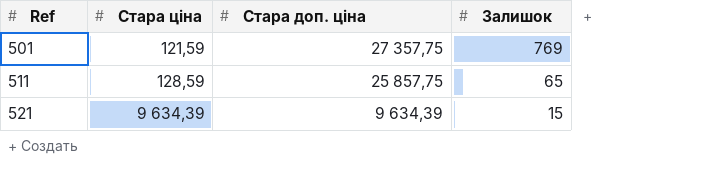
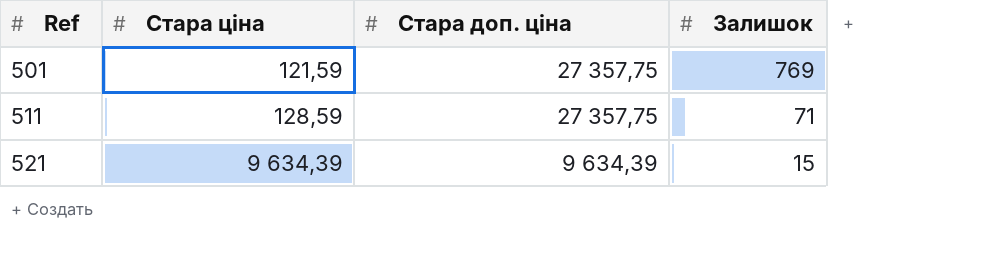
511 | Стара доп. ціна: 25 857,75 -> 27 357,75
511 | Залишок: 65 -> 71

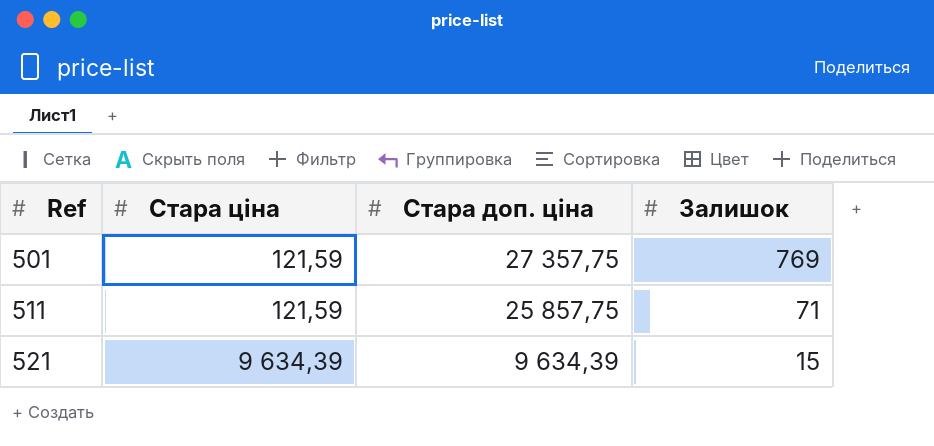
511 | Стара ціна: 128,59 -> 121,59
511 | Стара доп. ціна: 27 357,75 -> 25 857,75

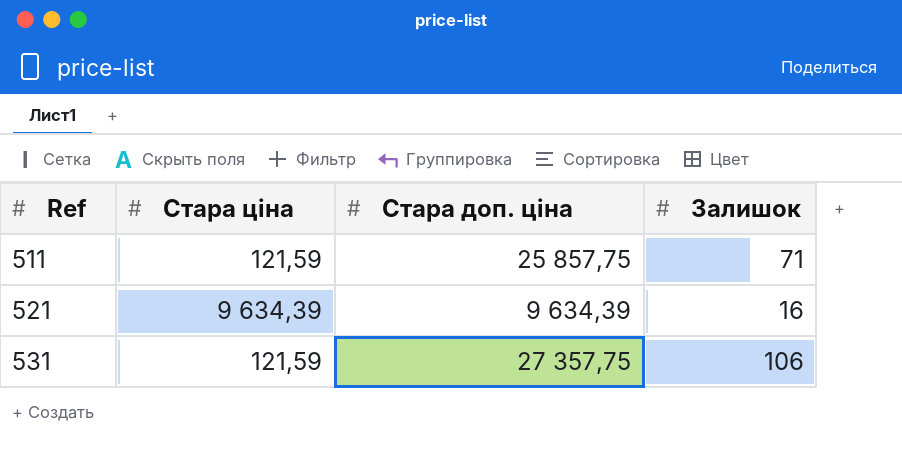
row 501: 121,59 | 27 357,75 | 769 -> none
521 | Залишок: 15 -> 16
row 531: none -> 121,59 | 27 357,75 | 106

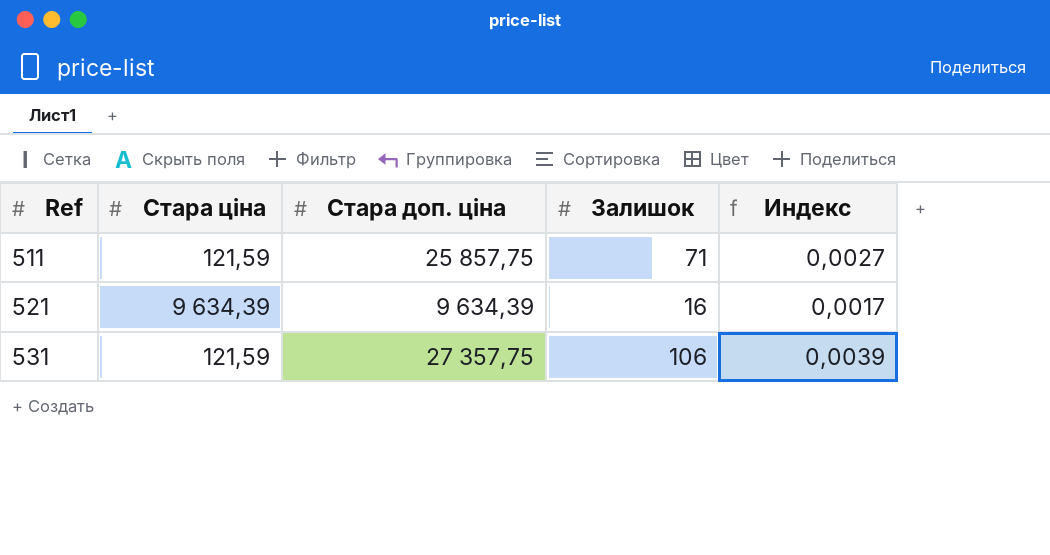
column Индекс | formula: none -> [Залишок] / [Стара доп. ціна]

